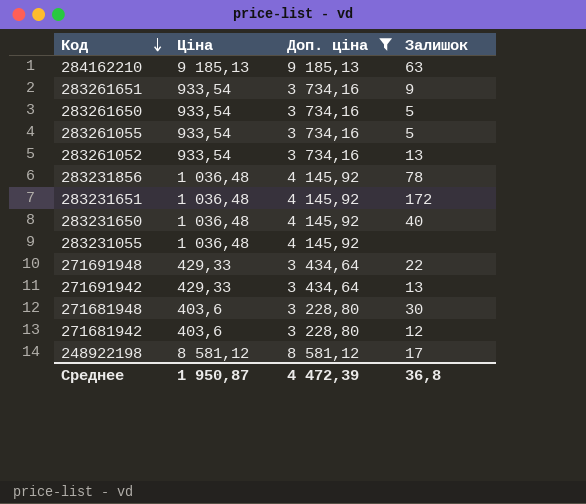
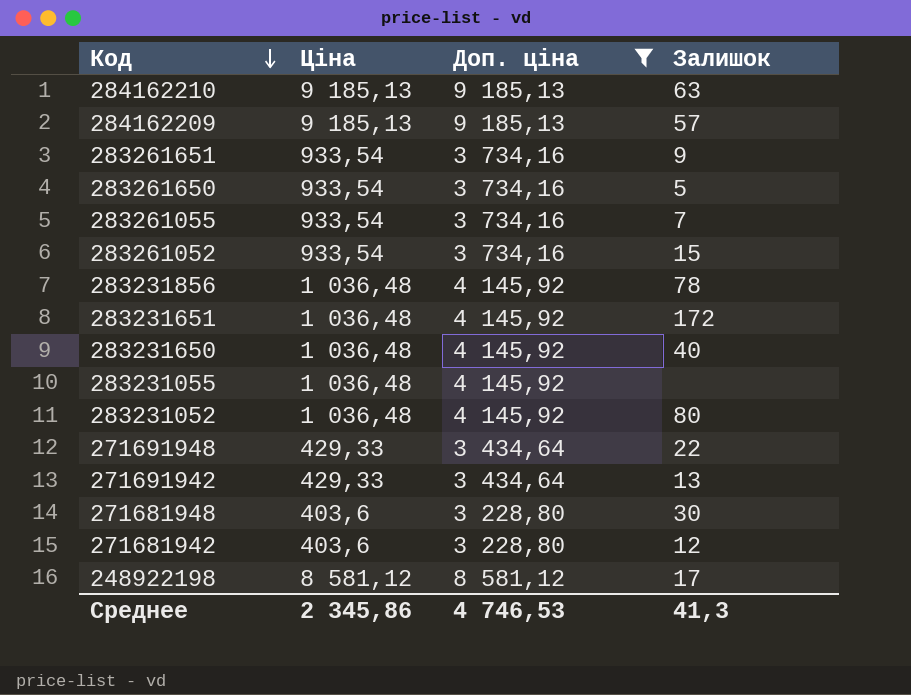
row 284162209: none -> 9 185,13 | 9 185,13 | 57
283261055 | Залишок: 5 -> 7
283261052 | Залишок: 13 -> 15
row 283231052: none -> 1 036,48 | 4 145,92 | 80
Среднее | Ціна: 1 950,87 -> 2 345,86
Среднее | Доп. ціна: 4 472,39 -> 4 746,53
Среднее | Залишок: 36,8 -> 41,3

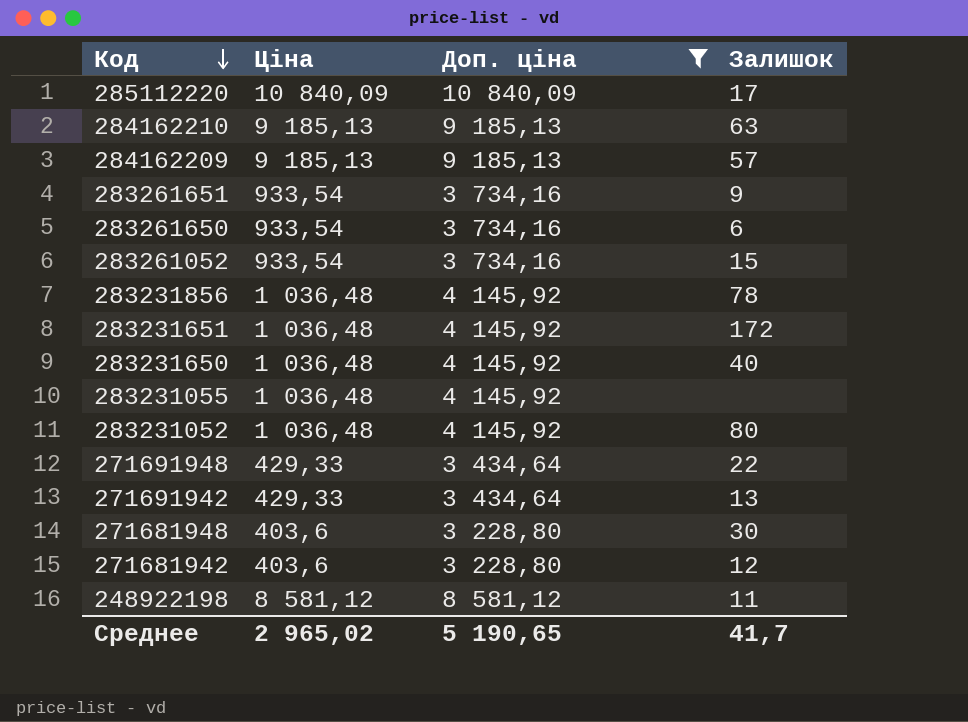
row 283261055: 933,54 | 3 734,16 | 7 -> none
row 285112220: none -> 10 840,09 | 10 840,09 | 17
283261650 | Залишок: 5 -> 6
248922198 | Залишок: 17 -> 11
Среднее | Ціна: 2 345,86 -> 2 965,02
Среднее | Доп. ціна: 4 746,53 -> 5 190,65
Среднее | Залишок: 41,3 -> 41,7

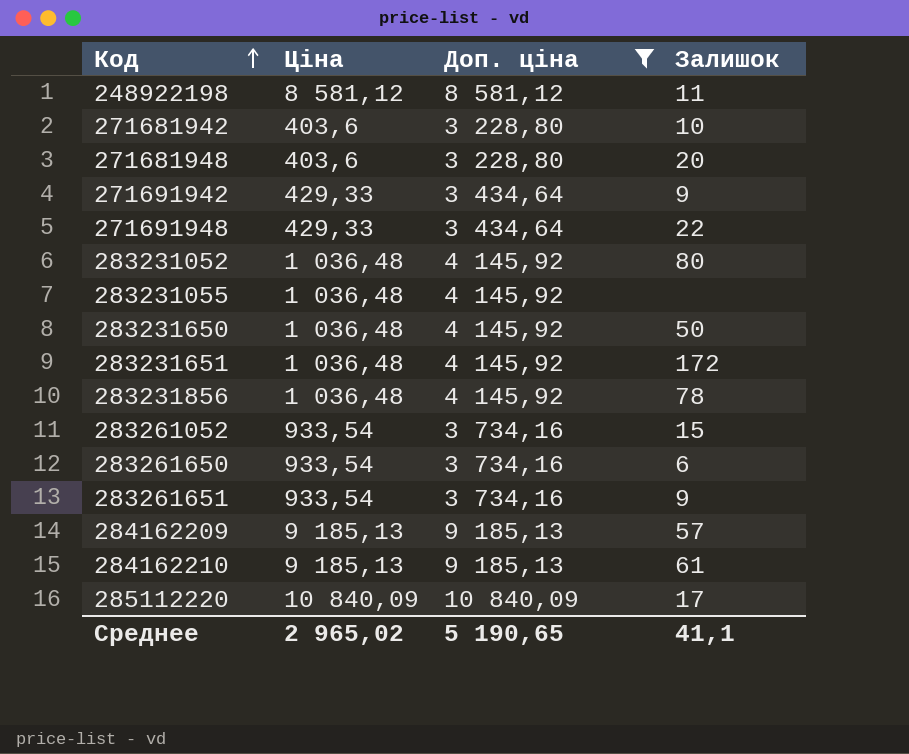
row order: Код descending -> Код ascending
271681942 | Залишок: 12 -> 10
271681948 | Залишок: 30 -> 20
271691942 | Залишок: 13 -> 9
283231650 | Залишок: 40 -> 50
284162210 | Залишок: 63 -> 61
Среднее | Залишок: 41,7 -> 41,1

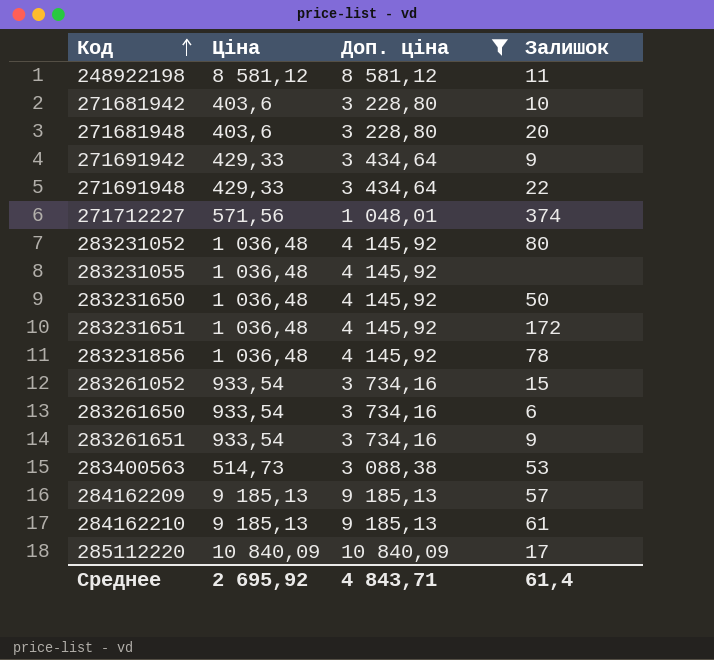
row 271712227: none -> 571,56 | 1 048,01 | 374
row 283400563: none -> 514,73 | 3 088,38 | 53
Среднее | Ціна: 2 965,02 -> 2 695,92
Среднее | Доп. ціна: 5 190,65 -> 4 843,71
Среднее | Залишок: 41,1 -> 61,4

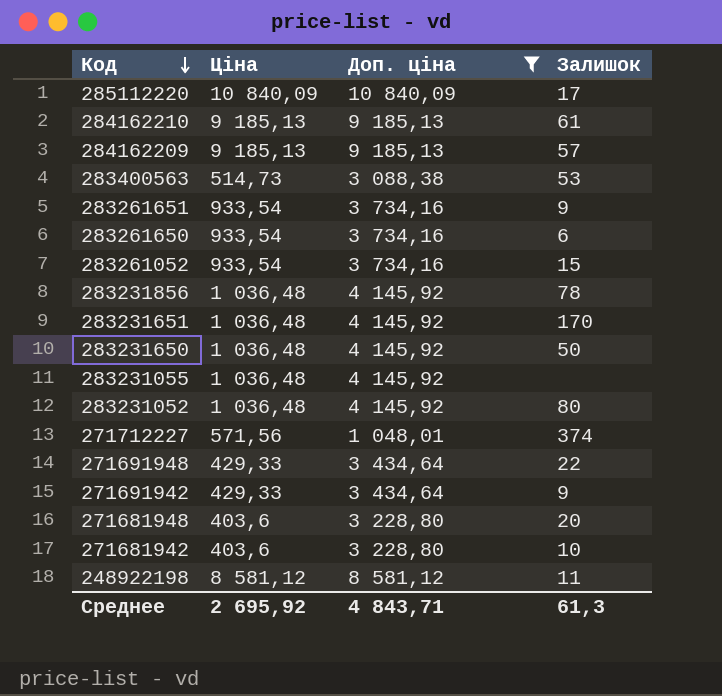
row order: Код ascending -> Код descending
283231651 | Залишок: 172 -> 170
Среднее | Залишок: 61,4 -> 61,3

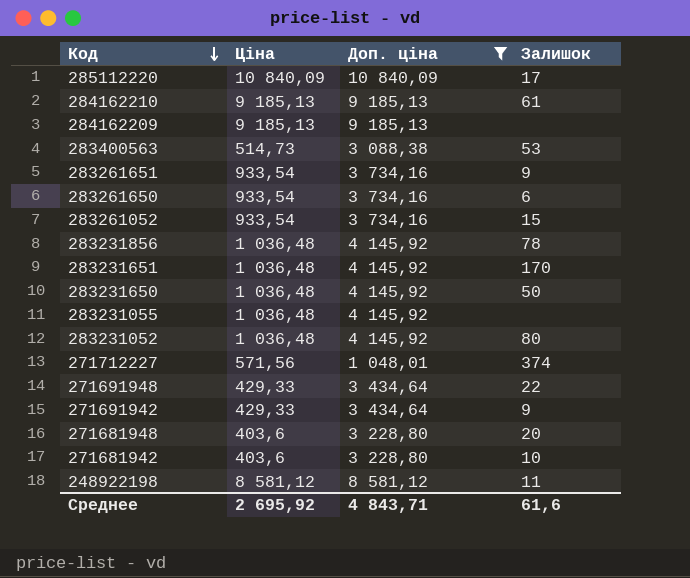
284162209 | Залишок: 57 -> none
Среднее | Залишок: 61,3 -> 61,6

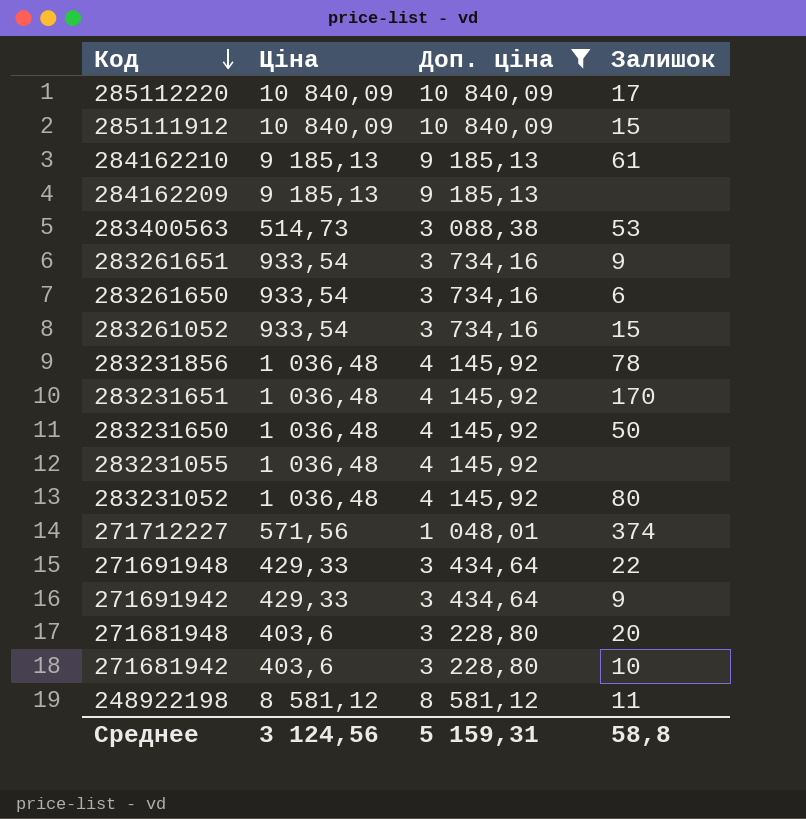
row 285111912: none -> 10 840,09 | 10 840,09 | 15
Среднее | Ціна: 2 695,92 -> 3 124,56
Среднее | Доп. ціна: 4 843,71 -> 5 159,31
Среднее | Залишок: 61,6 -> 58,8

